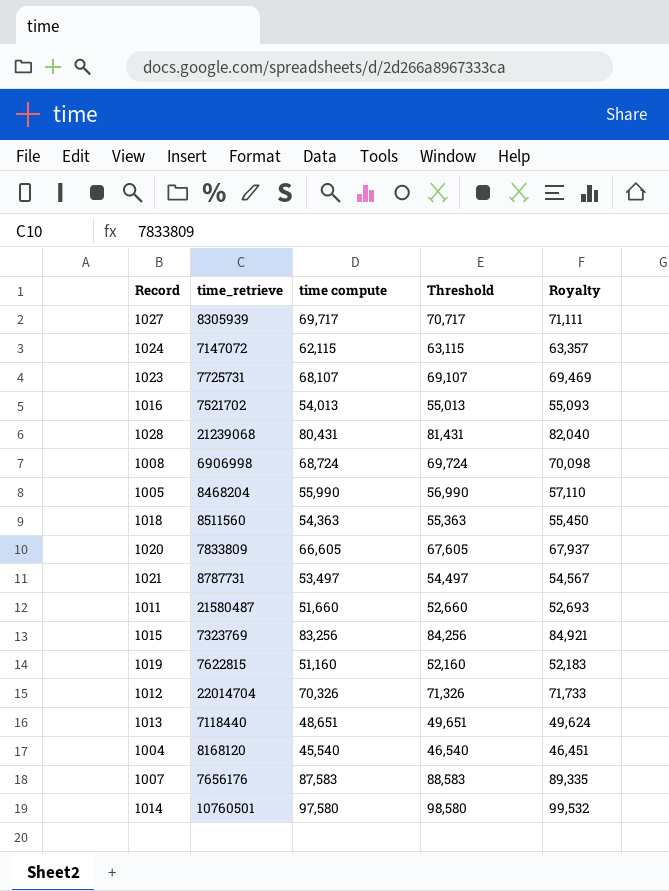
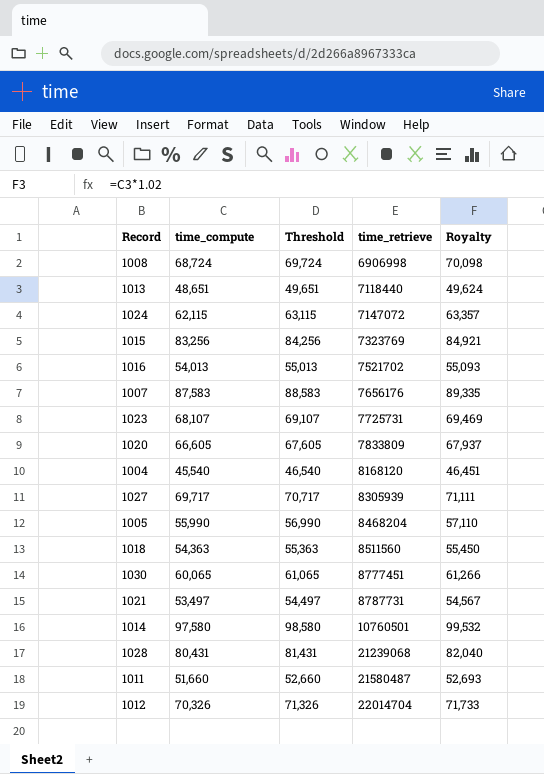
row order: none -> time_retrieve ascending
column name: time compute -> time_compute
column time_retrieve | position: 2 -> 4
row 1019: 7622815 | 51,160 | 52,160 | 52,183 -> none
row 1030: none -> 60,065 | 61,065 | 8777451 | 61,266

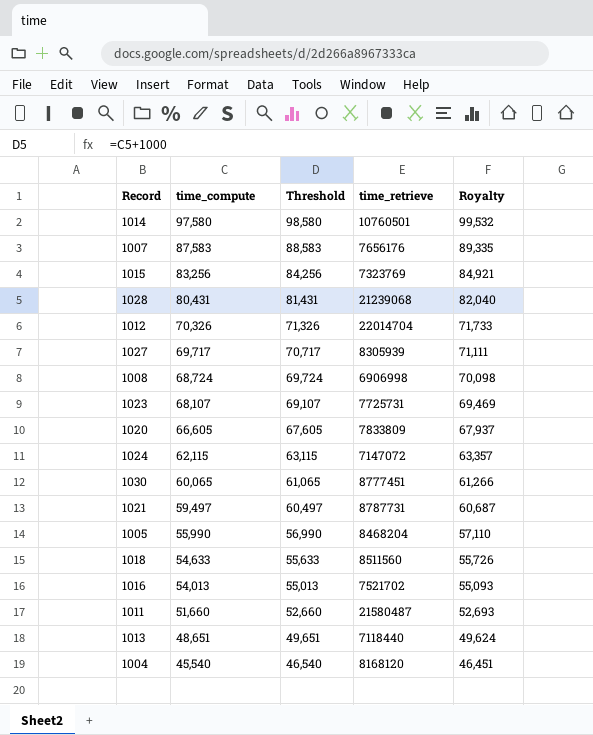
row order: time_retrieve ascending -> time_compute descending
1021 | time_compute: 53,497 -> 59,497
1021 | Threshold: 54,497 -> 60,497
1021 | Royalty: 54,567 -> 60,687
1018 | time_compute: 54,363 -> 54,633
1018 | Threshold: 55,363 -> 55,633
1018 | Royalty: 55,450 -> 55,726

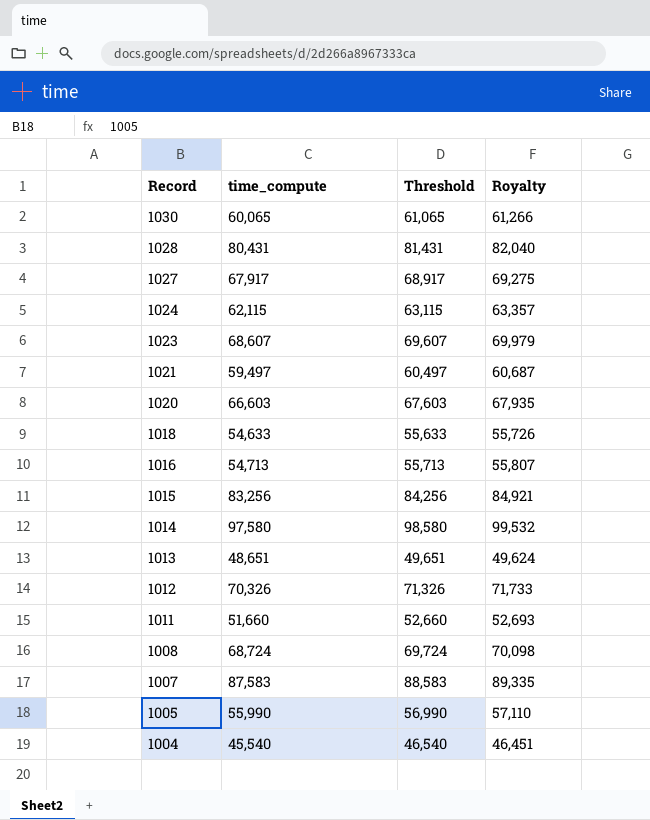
row order: time_compute descending -> Record descending
column time_retrieve | position: 4 -> none
1027 | time_compute: 69,717 -> 67,917
1027 | Threshold: 70,717 -> 68,917
1027 | Royalty: 71,111 -> 69,275
1023 | time_compute: 68,107 -> 68,607
1023 | Threshold: 69,107 -> 69,607
1023 | Royalty: 69,469 -> 69,979
1020 | time_compute: 66,605 -> 66,603
1020 | Threshold: 67,605 -> 67,603
1020 | Royalty: 67,937 -> 67,935
1016 | time_compute: 54,013 -> 54,713
1016 | Threshold: 55,013 -> 55,713
1016 | Royalty: 55,093 -> 55,807

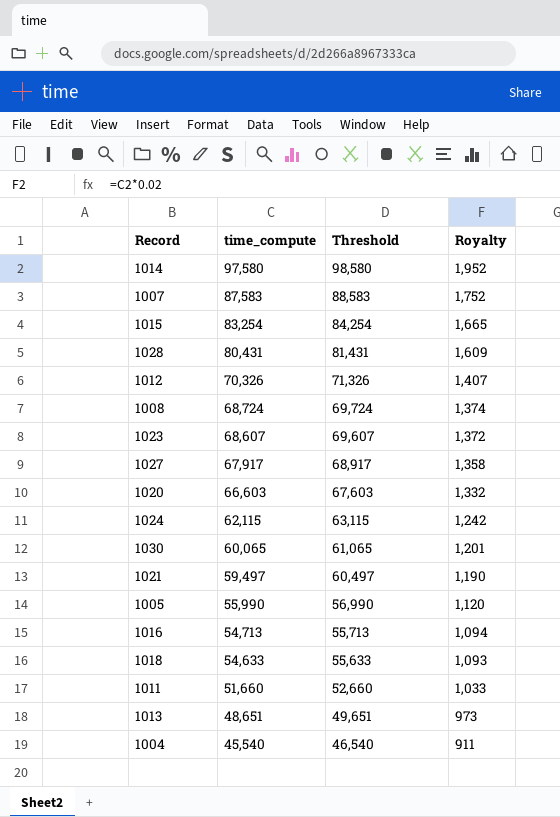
row order: Record descending -> time_compute descending
column Royalty | formula: [time_compute] * 1.02 -> [time_compute] * 0.02
1015 | time_compute: 83,256 -> 83,254
1015 | Threshold: 84,256 -> 84,254

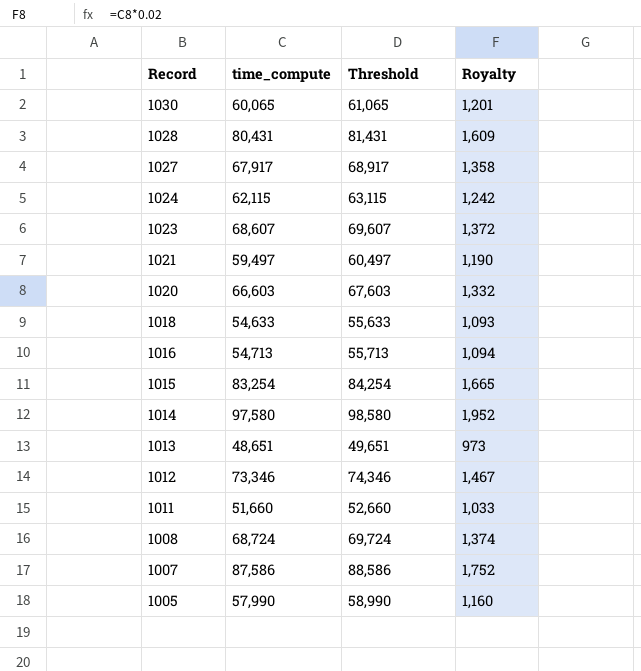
row order: time_compute descending -> Record descending
row 1004: 45,540 | 46,540 | 911 -> none
1012 | time_compute: 70,326 -> 73,346
1012 | Threshold: 71,326 -> 74,346
1012 | Royalty: 1,407 -> 1,467
1007 | time_compute: 87,583 -> 87,586
1007 | Threshold: 88,583 -> 88,586
1005 | time_compute: 55,990 -> 57,990
1005 | Threshold: 56,990 -> 58,990
1005 | Royalty: 1,120 -> 1,160

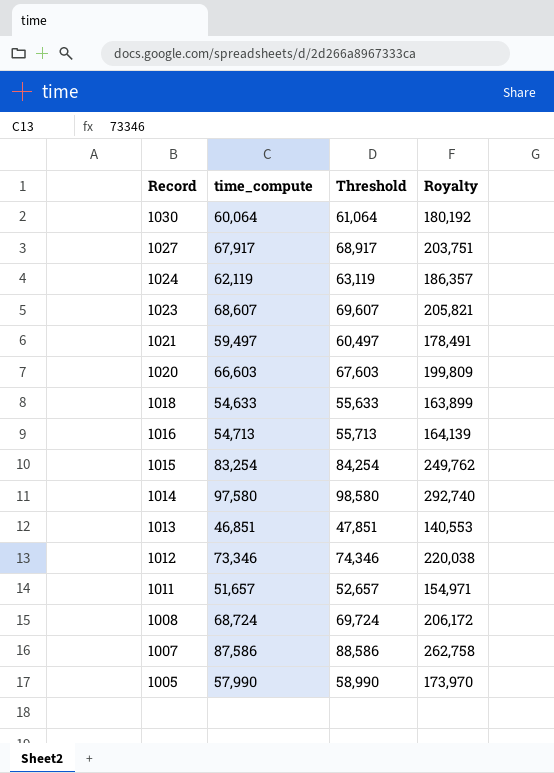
column Royalty | formula: [time_compute] * 0.02 -> [time_compute] * 3
row 1028: 80,431 | 81,431 | 1,609 -> none
1030 | time_compute: 60,065 -> 60,064
1030 | Threshold: 61,065 -> 61,064
1024 | time_compute: 62,115 -> 62,119
1024 | Threshold: 63,115 -> 63,119
1013 | time_compute: 48,651 -> 46,851
1013 | Threshold: 49,651 -> 47,851
1011 | time_compute: 51,660 -> 51,657
1011 | Threshold: 52,660 -> 52,657

